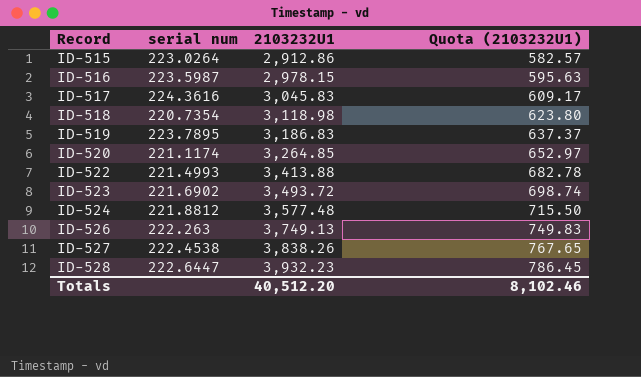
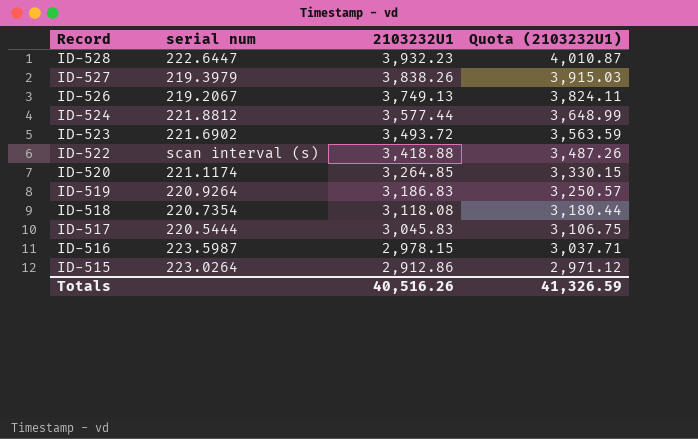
row order: Record ascending -> Record descending
column Quota (2103232U1) | formula: [2103232U1] * 0.2 -> [2103232U1] * 1.02
ID-527 | serial num: 222.4538 -> 219.3979
ID-526 | serial num: 222.263 -> 219.2067
ID-524 | 2103232U1: 3,577.48 -> 3,577.44
ID-522 | serial num: 221.4993 -> scan interval (s)
ID-522 | 2103232U1: 3,413.88 -> 3,418.88
ID-519 | serial num: 223.7895 -> 220.9264
ID-518 | 2103232U1: 3,118.98 -> 3,118.08
ID-517 | serial num: 224.3616 -> 220.5444
Totals | 2103232U1: 40,512.20 -> 40,516.26
Totals | Quota (2103232U1): 8,102.46 -> 41,326.59

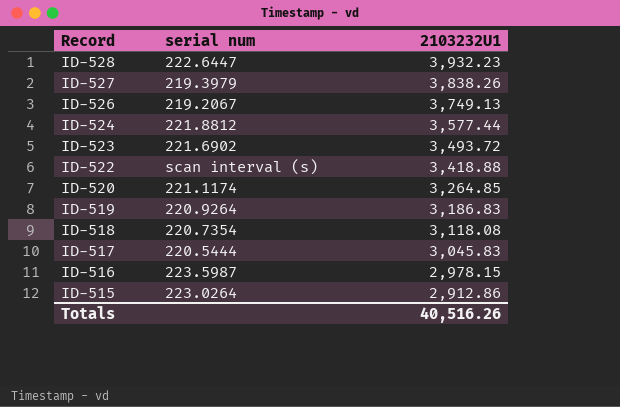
column Quota (2103232U1) | formula: [2103232U1] * 1.02 -> none

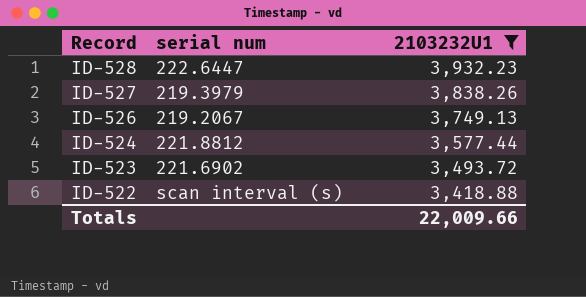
filter: none -> 2103232U1 >= 3,418.88
Totals | 2103232U1: 40,516.26 -> 22,009.66

